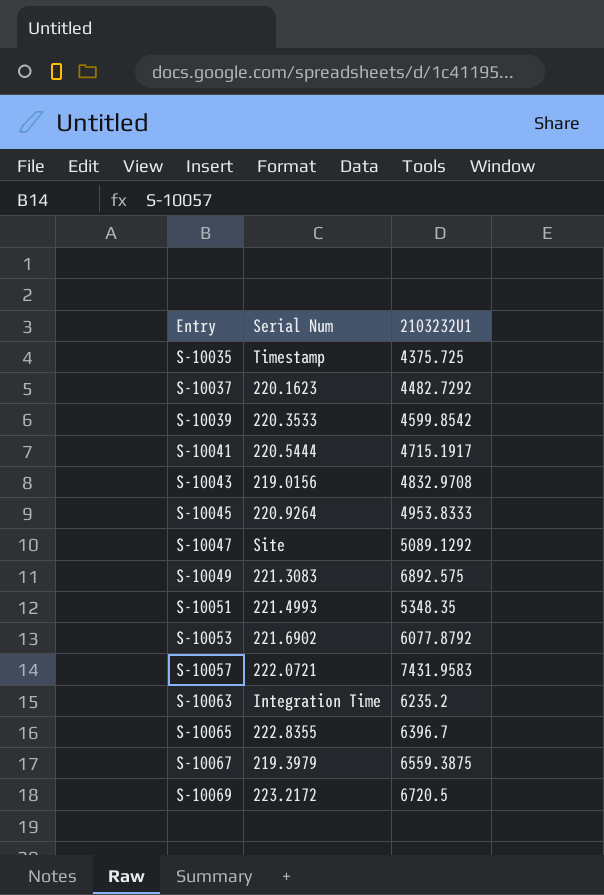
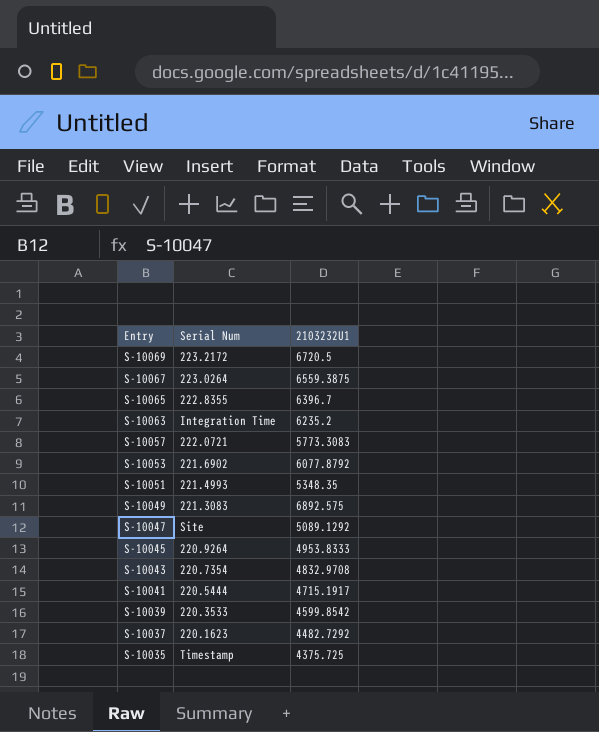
row order: Entry ascending -> Entry descending
S-10067 | Serial Num: 219.3979 -> 223.0264
S-10057 | 2103232U1: 7431.9583 -> 5773.3083
S-10043 | Serial Num: 219.0156 -> 220.7354

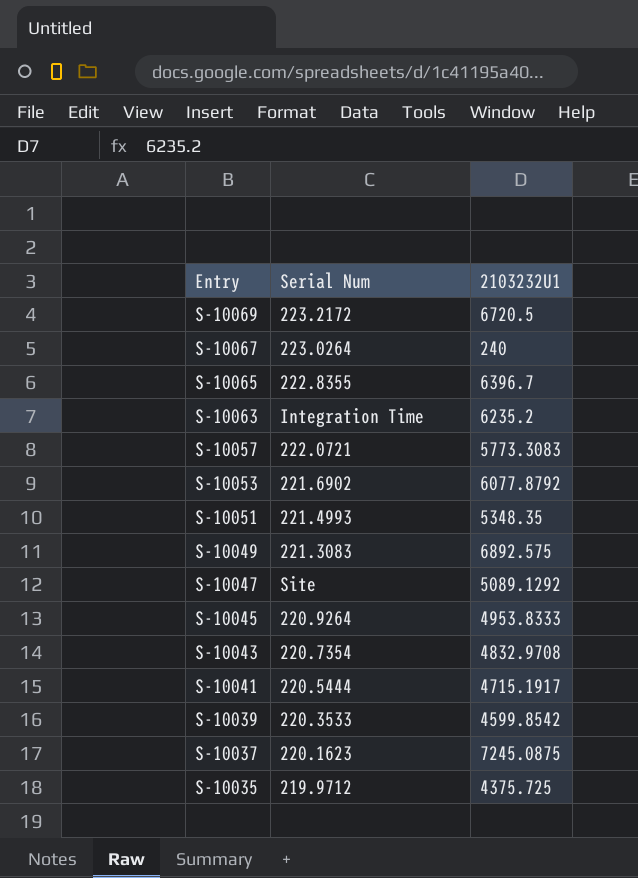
S-10067 | 2103232U1: 6559.3875 -> 240
S-10037 | 2103232U1: 4482.7292 -> 7245.0875
S-10035 | Serial Num: Timestamp -> 219.9712

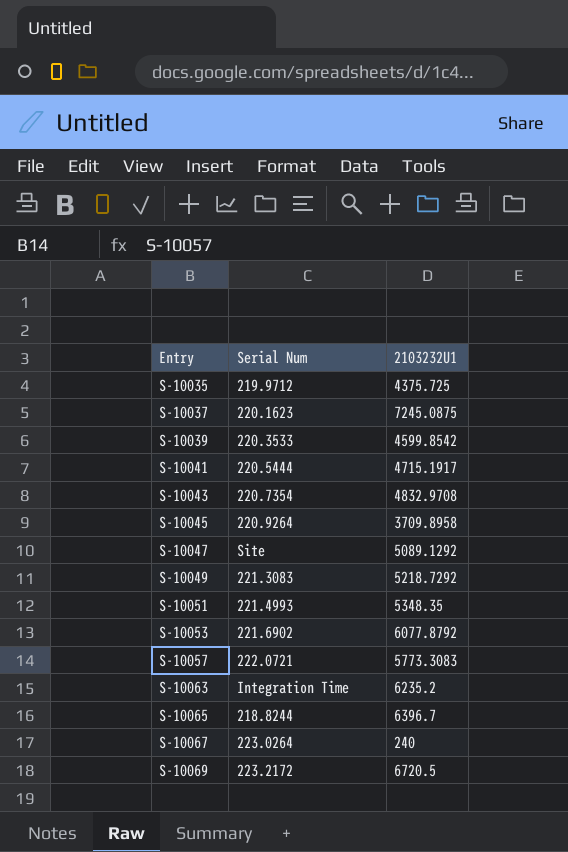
row order: Entry descending -> Entry ascending
S-10045 | 2103232U1: 4953.8333 -> 3709.8958
S-10049 | 2103232U1: 6892.575 -> 5218.7292
S-10065 | Serial Num: 222.8355 -> 218.8244

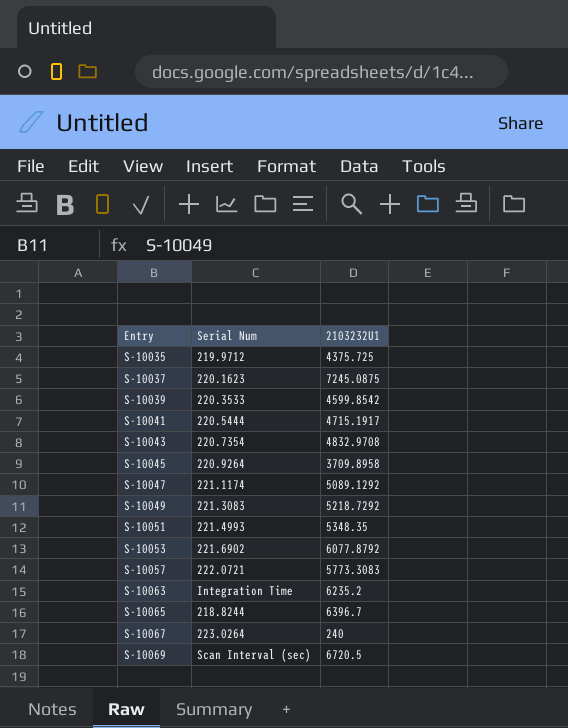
S-10047 | Serial Num: Site -> 221.1174
S-10069 | Serial Num: 223.2172 -> Scan Interval (sec)

